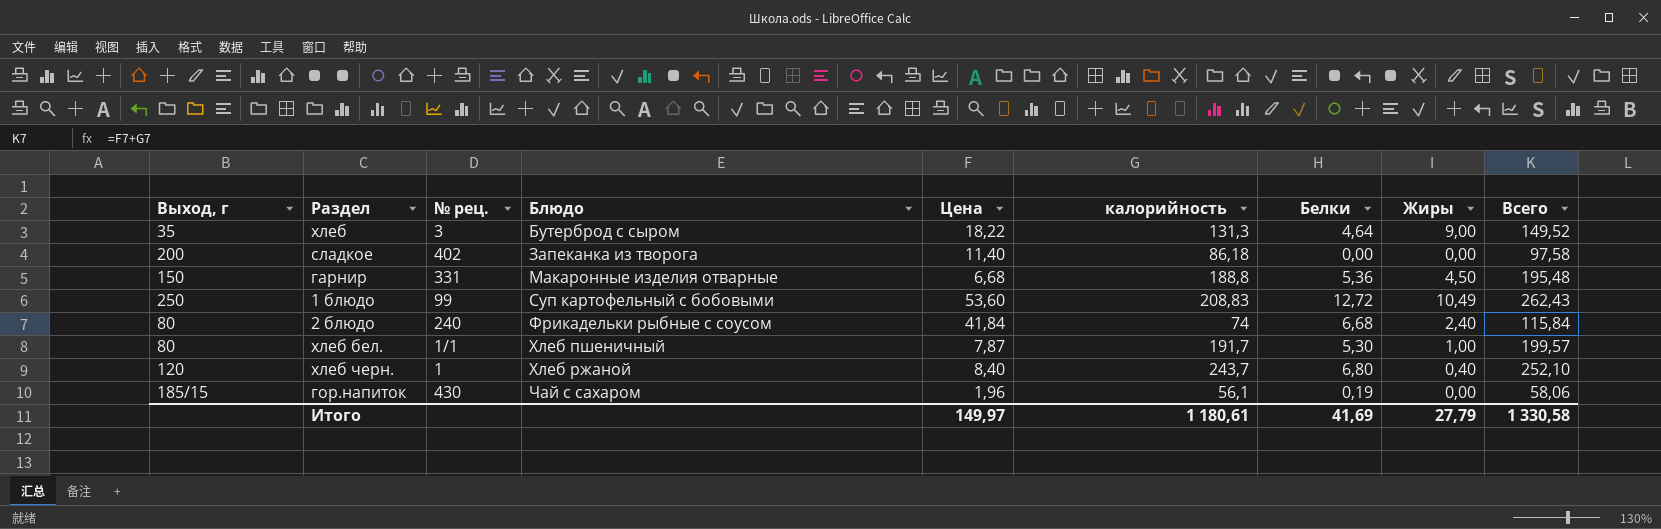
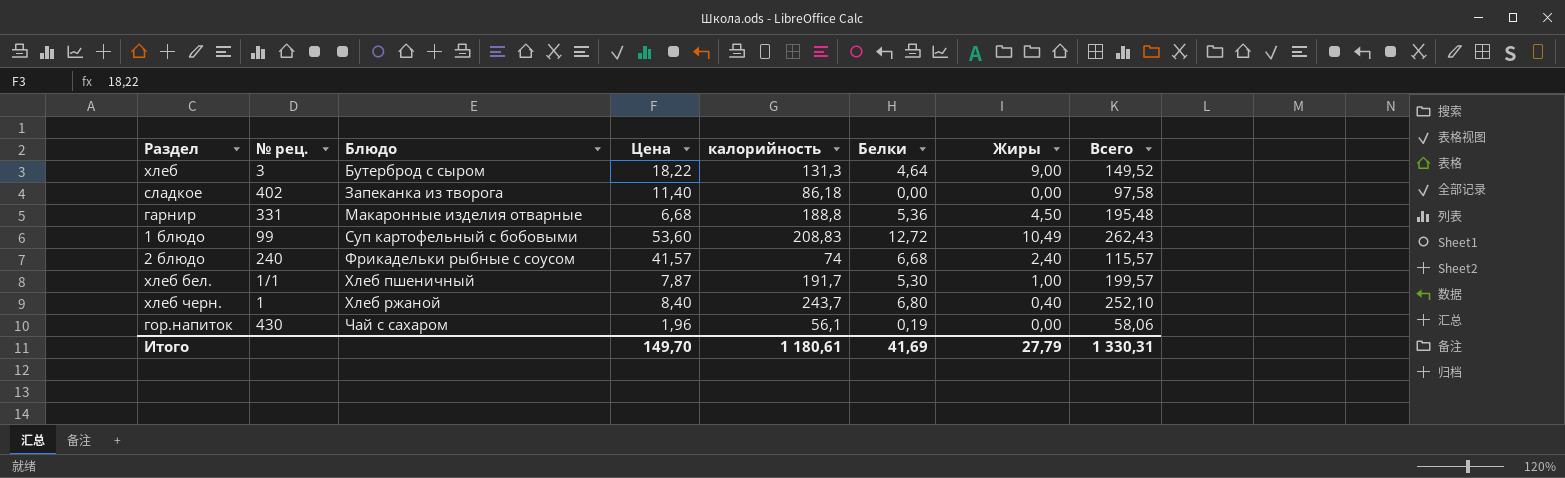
column Выход, г | position: 1 -> none
2 блюдо | Цена: 41,84 -> 41,57
2 блюдо | Всего: 115,84 -> 115,57
Итого | Цена: 149,97 -> 149,70
Итого | Всего: 1 330,58 -> 1 330,31

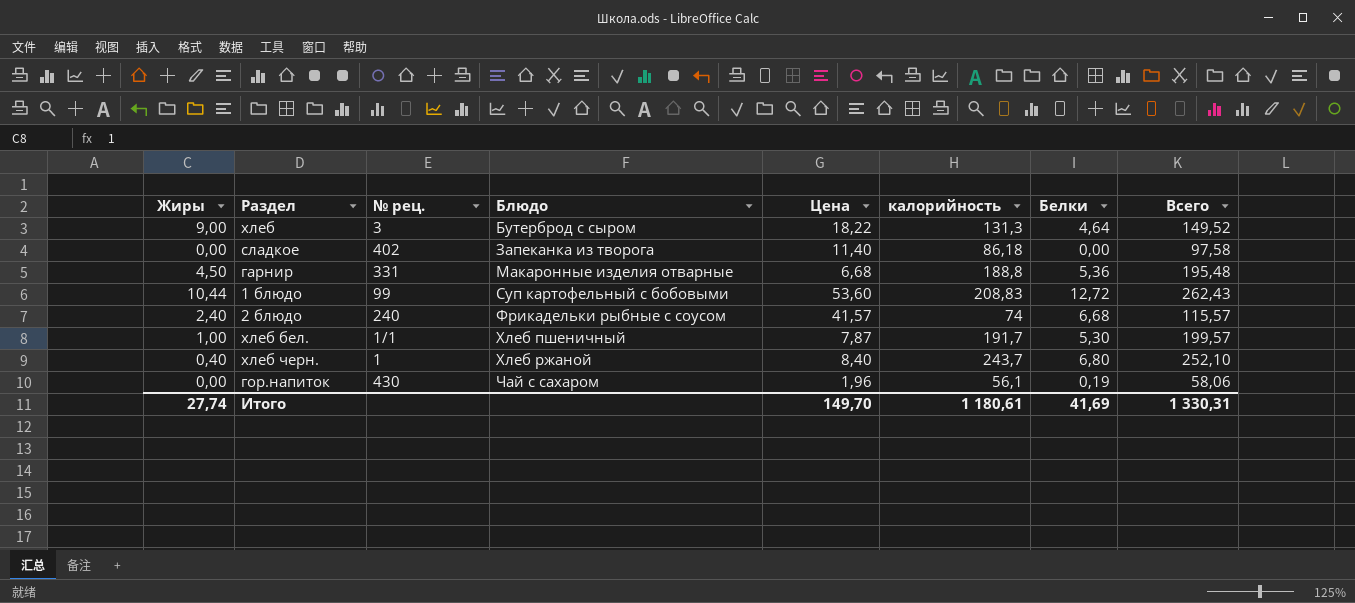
column Жиры | position: 7 -> 1
1 блюдо | Жиры: 10,49 -> 10,44
Итого | Жиры: 27,79 -> 27,74

